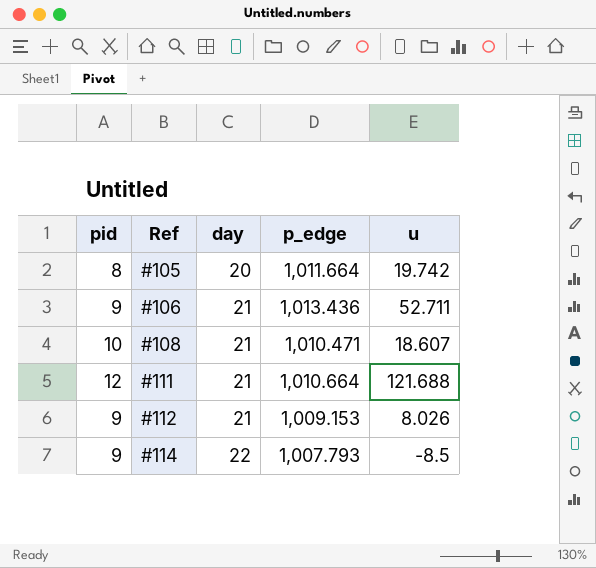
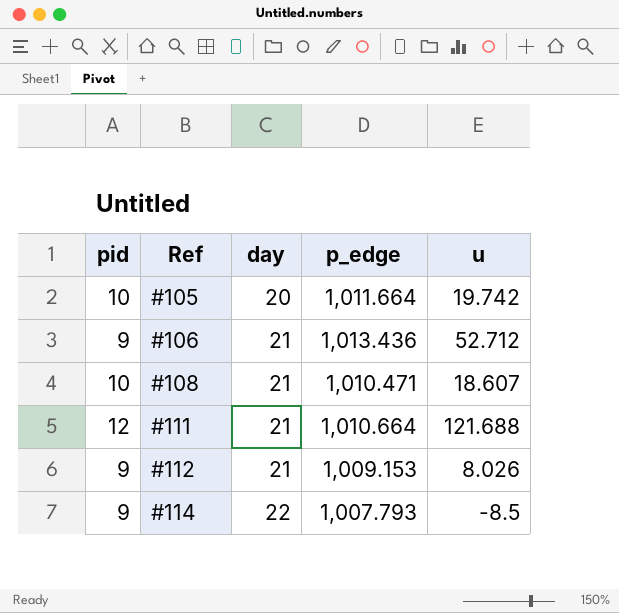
#105 | pid: 8 -> 10
#106 | u: 52.711 -> 52.712

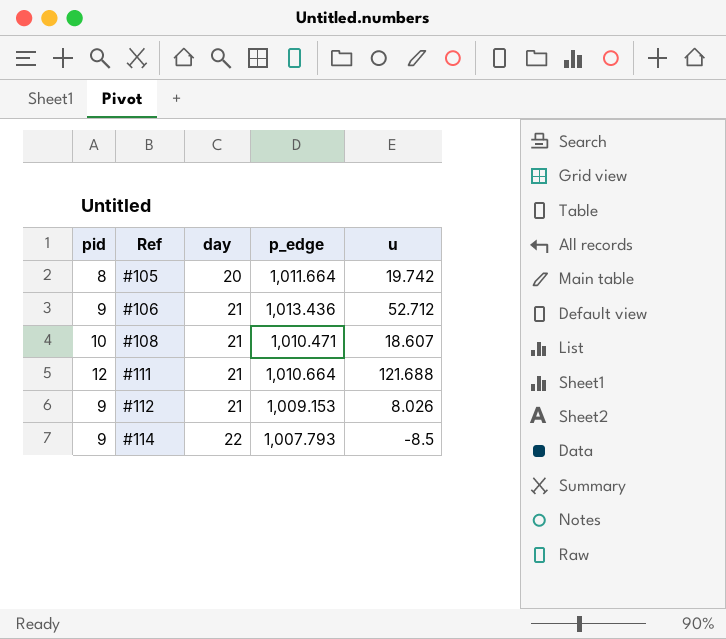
#105 | pid: 10 -> 8

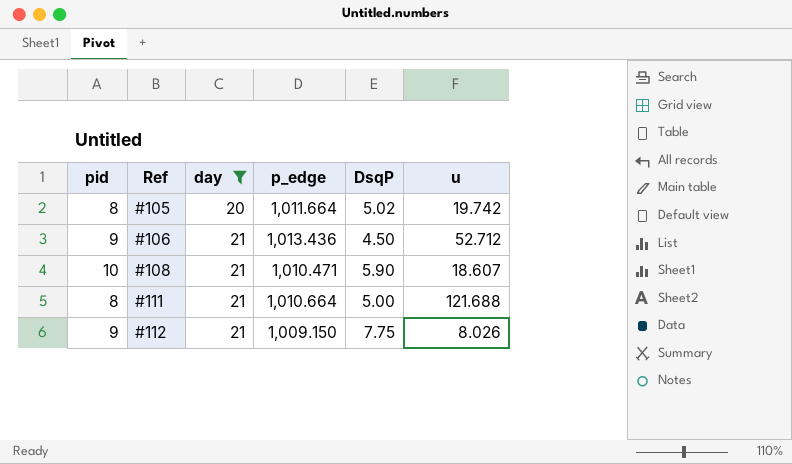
filter: none -> day != 22
column DsqP | position: none -> 5
#111 | pid: 12 -> 8
#112 | p_edge: 1,009.153 -> 1,009.150

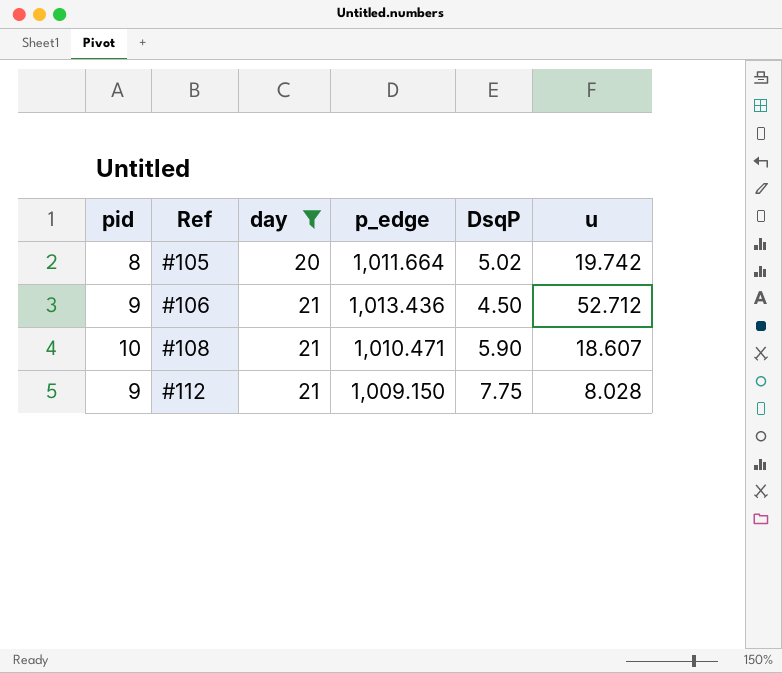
row #111: 8 | 21 | 1,010.664 | 5.00 | 121.688 -> none
#112 | u: 8.026 -> 8.028

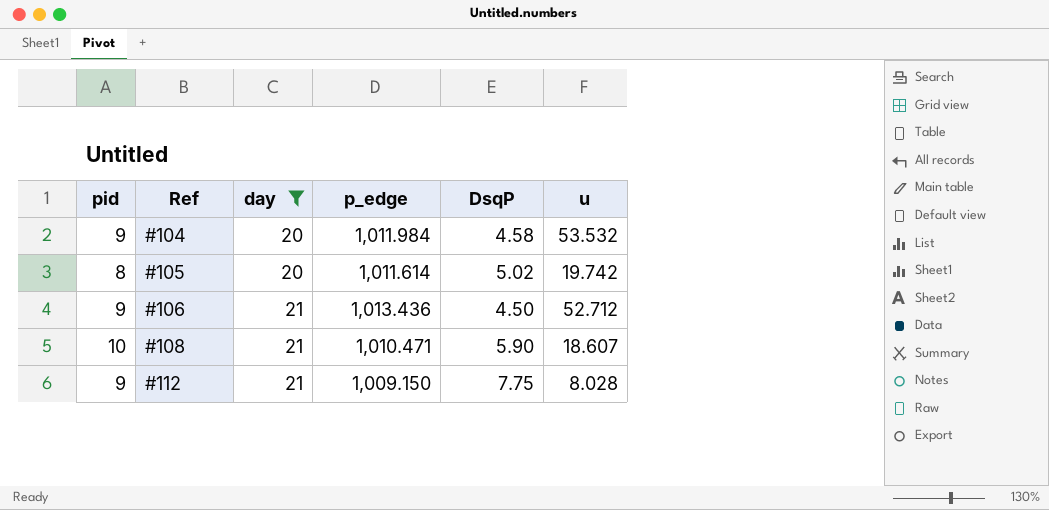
row #104: none -> 9 | 20 | 1,011.984 | 4.58 | 53.532
#105 | p_edge: 1,011.664 -> 1,011.614

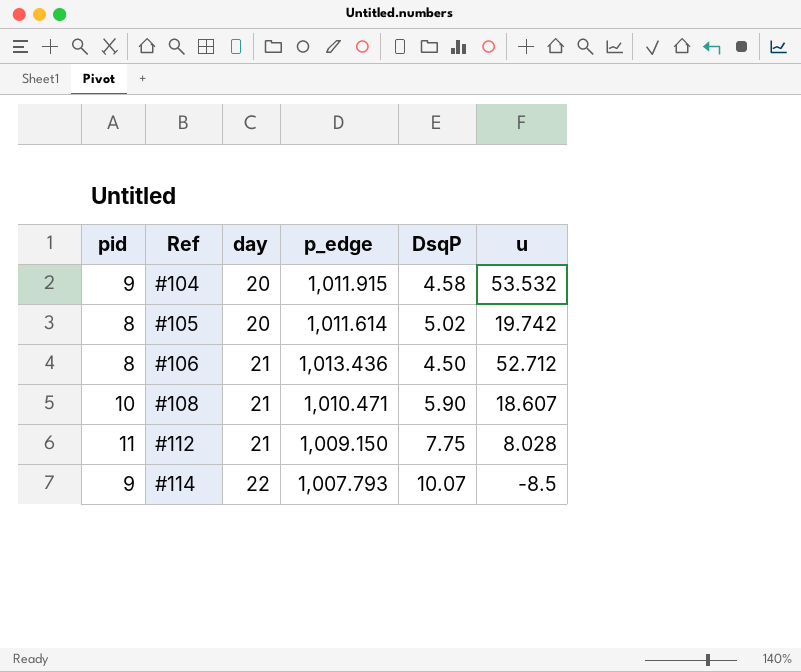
filter: day != 22 -> none
#104 | p_edge: 1,011.984 -> 1,011.915
#106 | pid: 9 -> 8
#112 | pid: 9 -> 11

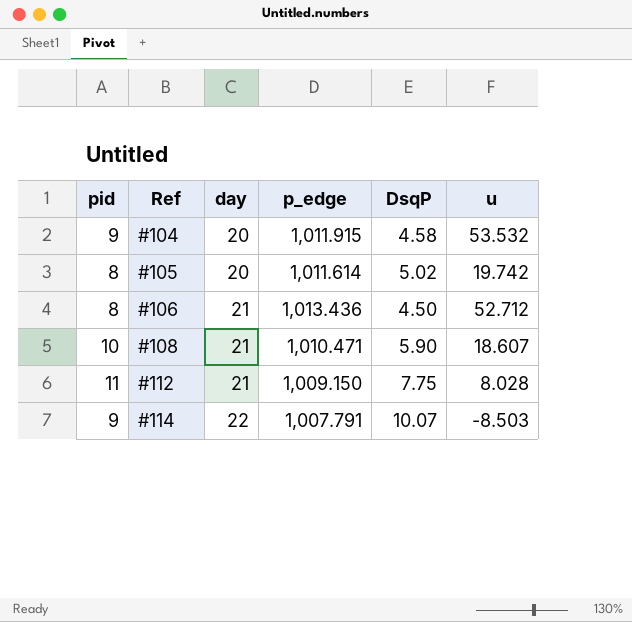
#114 | p_edge: 1,007.793 -> 1,007.791
#114 | u: -8.5 -> -8.503

